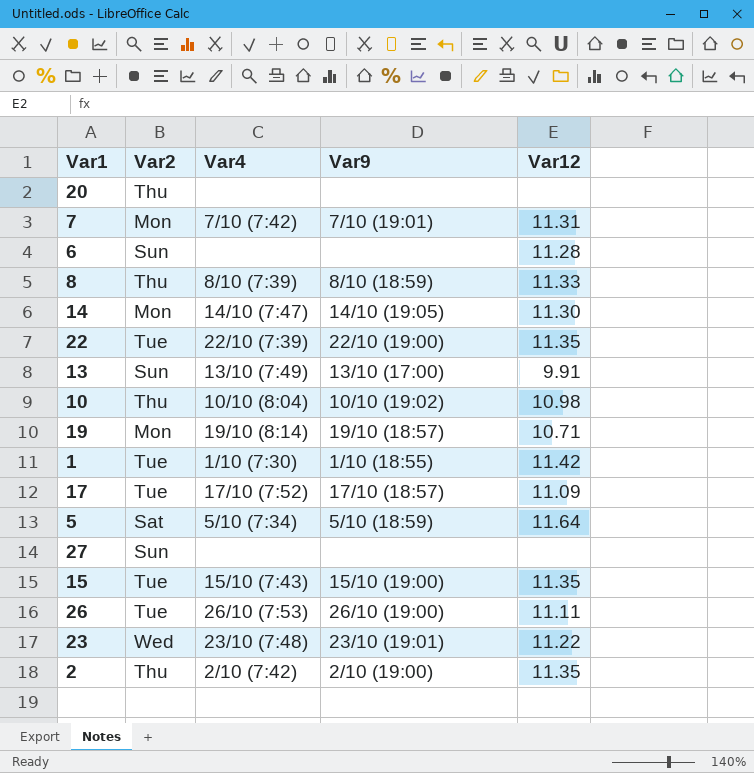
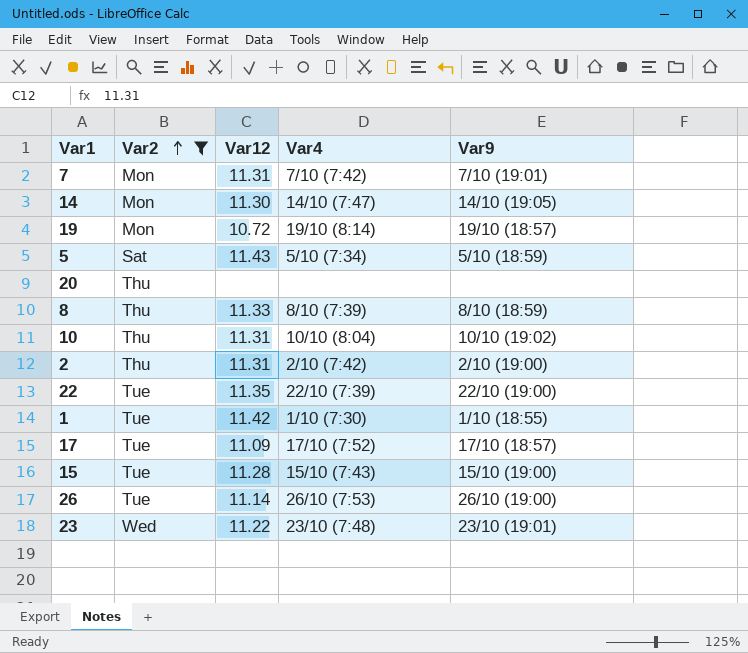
filter: none -> Var2 != Sun
row order: none -> Var2 ascending
column Var12 | position: 5 -> 3
19 | Var12: 10.71 -> 10.72
5 | Var12: 11.64 -> 11.43
10 | Var12: 10.98 -> 11.31
2 | Var12: 11.35 -> 11.31
15 | Var12: 11.35 -> 11.28
26 | Var12: 11.11 -> 11.14

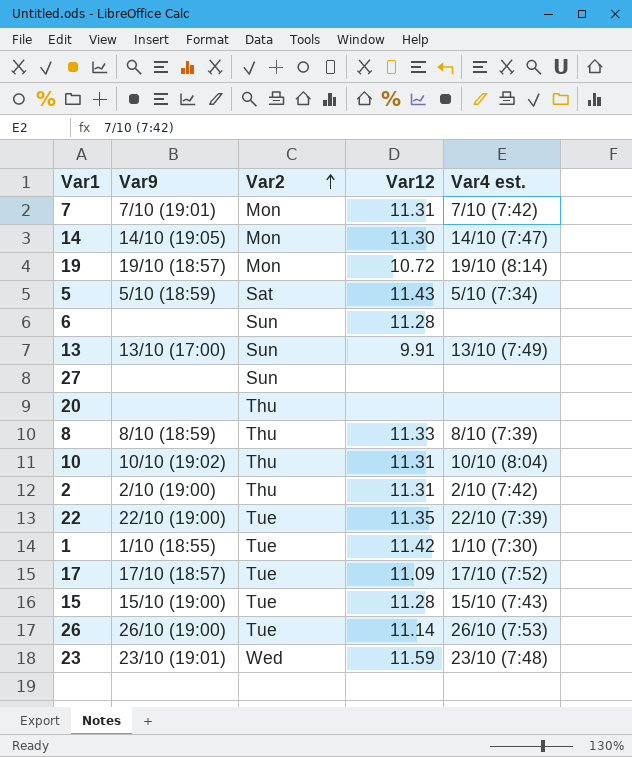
filter: Var2 != Sun -> none
column Var9 | position: 5 -> 2
column name: Var4 -> Var4 est.
23 | Var12: 11.22 -> 11.59

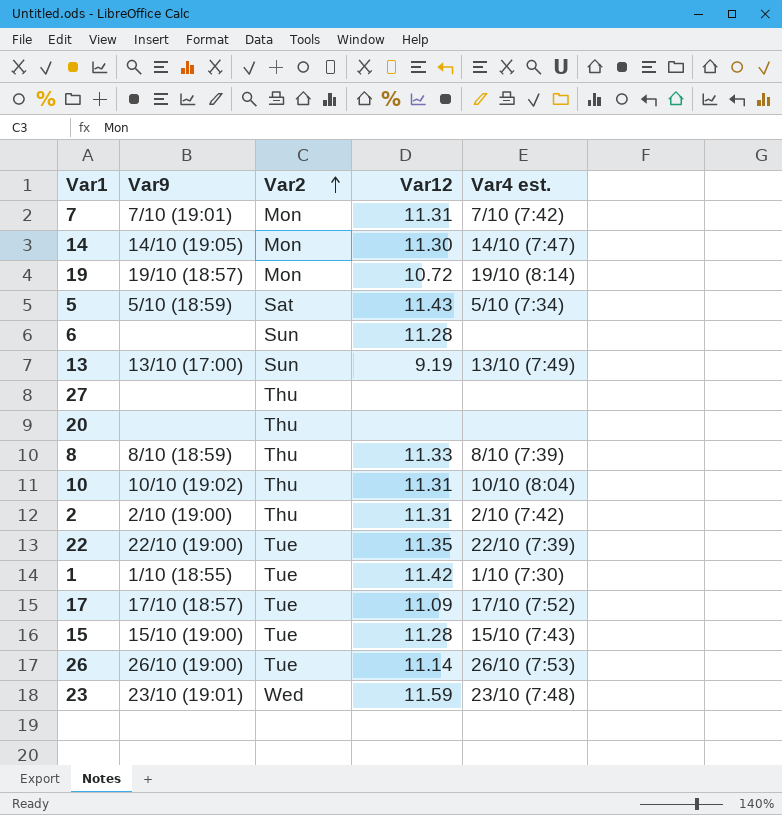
13 | Var12: 9.91 -> 9.19
27 | Var2: Sun -> Thu

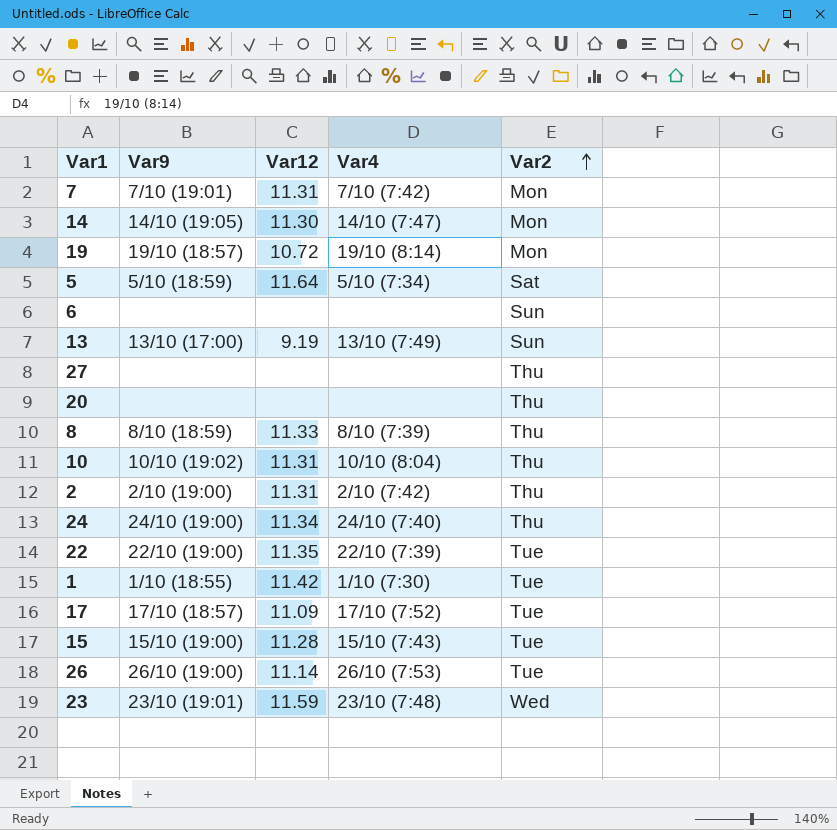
column name: Var4 est. -> Var4
column Var2 | position: 3 -> 5
5 | Var12: 11.43 -> 11.64
6 | Var12: 11.28 -> none
row 24: none -> 24/10 (19:00) | 11.34 | 24/10 (7:40) | Thu

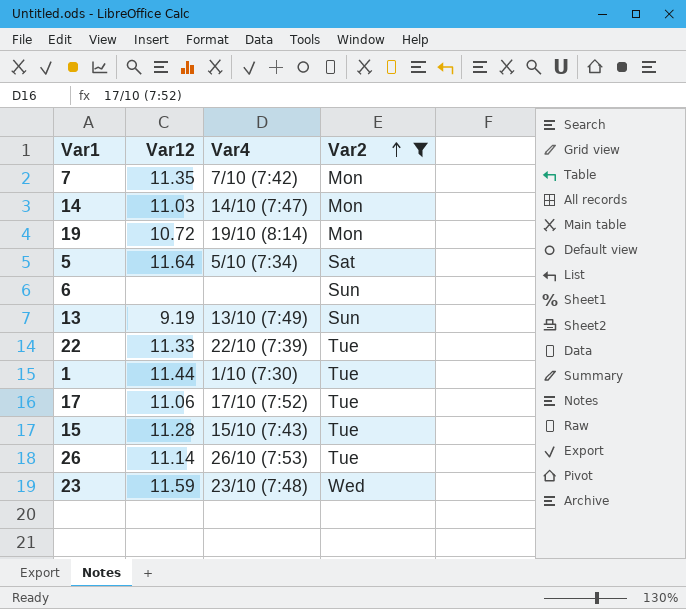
filter: none -> Var2 != Thu
column Var9 | position: 2 -> none
7 | Var12: 11.31 -> 11.35
14 | Var12: 11.30 -> 11.03
22 | Var12: 11.35 -> 11.33
1 | Var12: 11.42 -> 11.44
17 | Var12: 11.09 -> 11.06

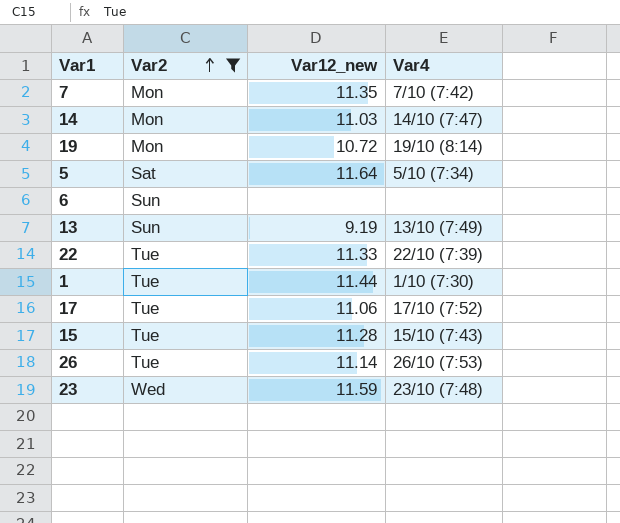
column Var2 | position: 4 -> 2
column name: Var12 -> Var12_new

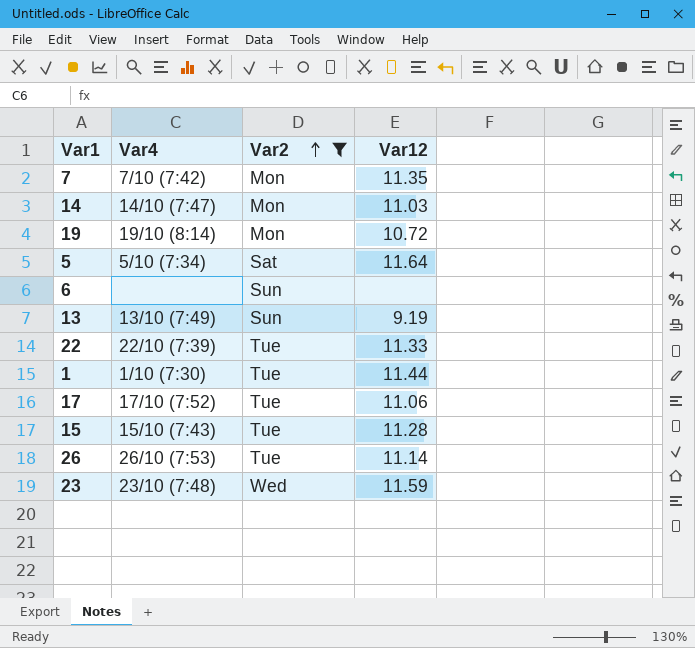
column Var4 | position: 4 -> 2
column name: Var12_new -> Var12

